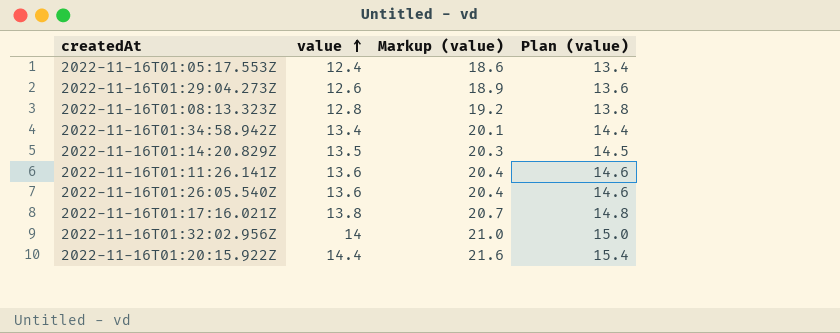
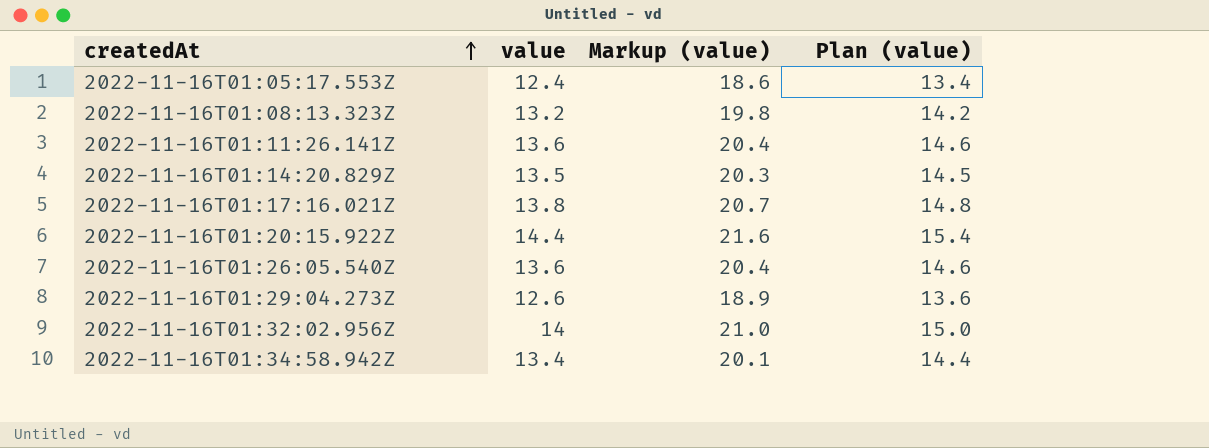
row order: value ascending -> createdAt ascending
2022-11-16T01:08:13.323Z | value: 12.8 -> 13.2
2022-11-16T01:08:13.323Z | Markup (value): 19.2 -> 19.8
2022-11-16T01:08:13.323Z | Plan (value): 13.8 -> 14.2

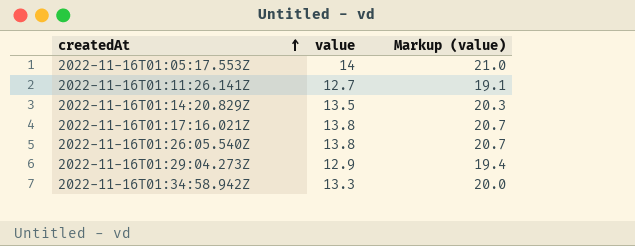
column Plan (value) | formula: [value] + 1 -> none
row 2022-11-16T01:08:13.323Z: 13.2 | 19.8 | 14.2 -> none
row 2022-11-16T01:20:15.922Z: 14.4 | 21.6 | 15.4 -> none
row 2022-11-16T01:32:02.956Z: 14 | 21.0 | 15.0 -> none
2022-11-16T01:05:17.553Z | value: 12.4 -> 14
2022-11-16T01:05:17.553Z | Markup (value): 18.6 -> 21.0
2022-11-16T01:11:26.141Z | value: 13.6 -> 12.7
2022-11-16T01:11:26.141Z | Markup (value): 20.4 -> 19.1
2022-11-16T01:26:05.540Z | value: 13.6 -> 13.8
2022-11-16T01:26:05.540Z | Markup (value): 20.4 -> 20.7
2022-11-16T01:29:04.273Z | value: 12.6 -> 12.9
2022-11-16T01:29:04.273Z | Markup (value): 18.9 -> 19.4
2022-11-16T01:34:58.942Z | value: 13.4 -> 13.3
2022-11-16T01:34:58.942Z | Markup (value): 20.1 -> 20.0

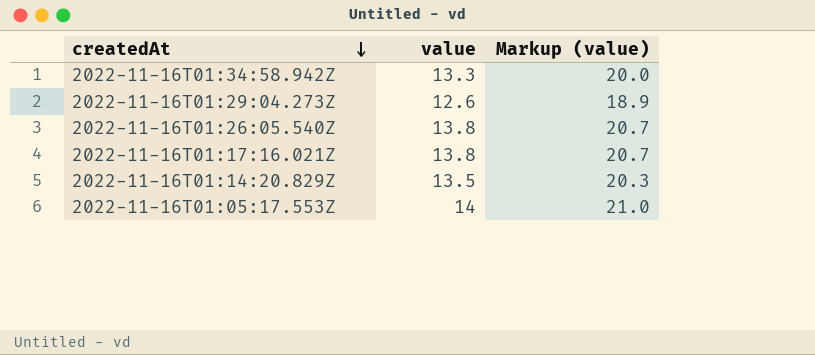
row order: createdAt ascending -> createdAt descending
row 2022-11-16T01:11:26.141Z: 12.7 | 19.1 -> none
2022-11-16T01:29:04.273Z | value: 12.9 -> 12.6
2022-11-16T01:29:04.273Z | Markup (value): 19.4 -> 18.9

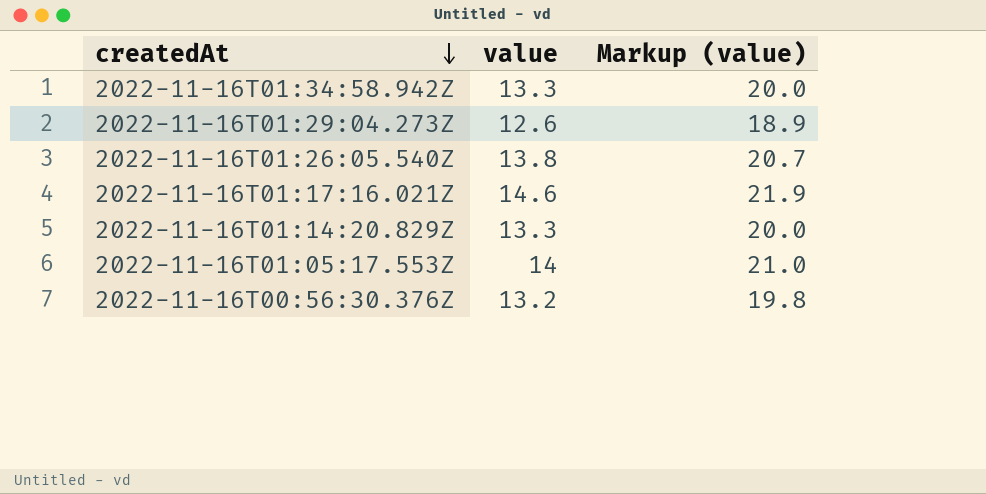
2022-11-16T01:17:16.021Z | value: 13.8 -> 14.6
2022-11-16T01:17:16.021Z | Markup (value): 20.7 -> 21.9
2022-11-16T01:14:20.829Z | value: 13.5 -> 13.3
2022-11-16T01:14:20.829Z | Markup (value): 20.3 -> 20.0
row 2022-11-16T00:56:30.376Z: none -> 13.2 | 19.8

